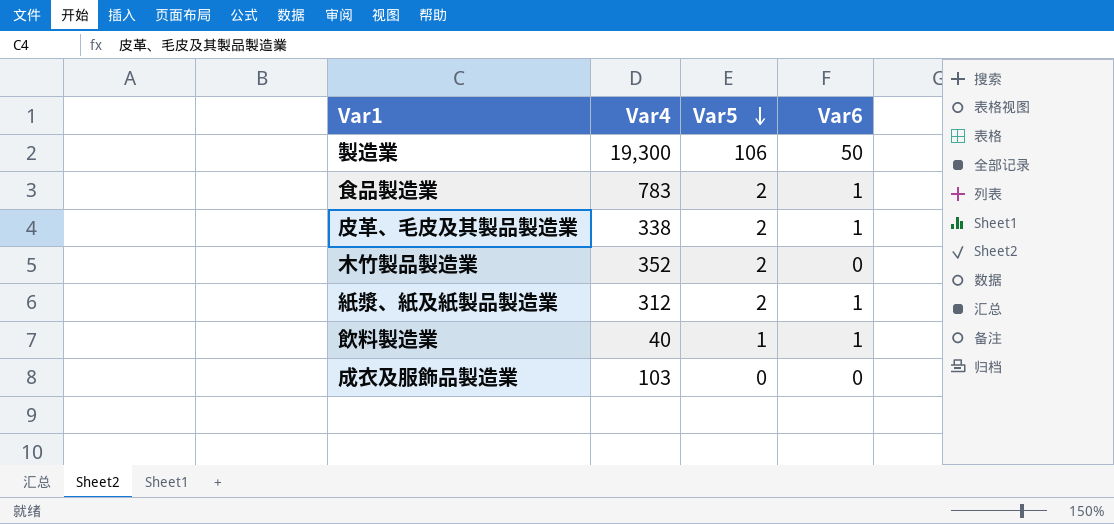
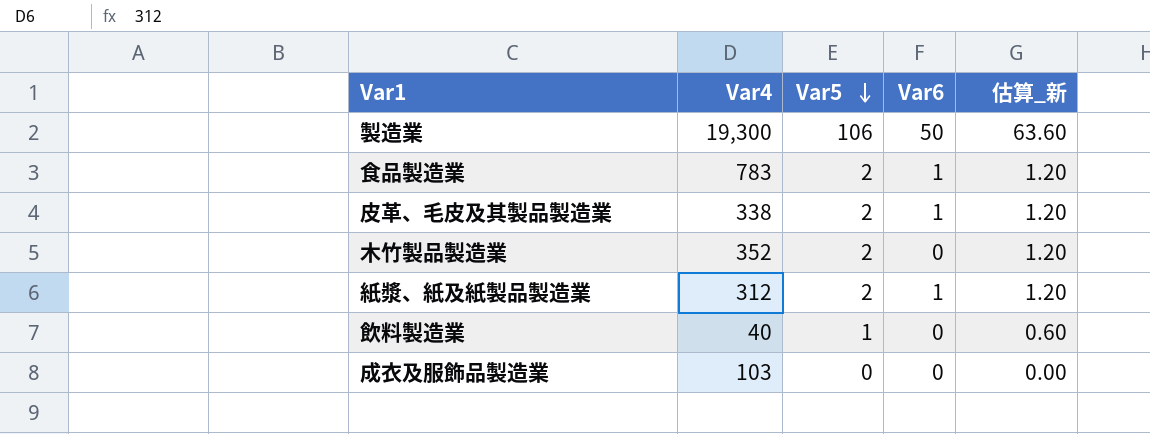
column 估算_新 | formula: none -> [Var5] * 0.6
飲料製造業 | Var6: 1 -> 0

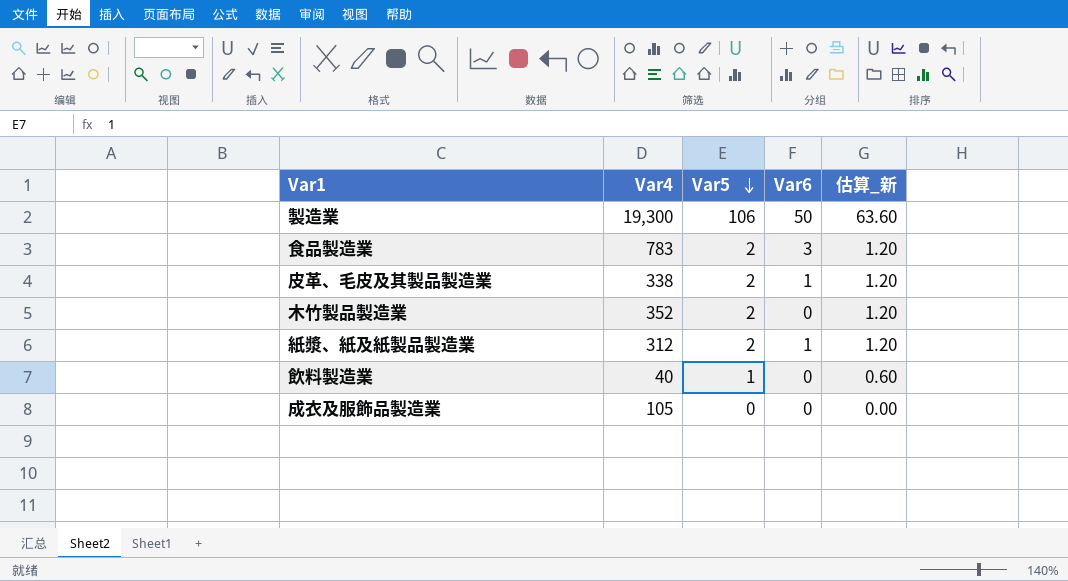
食品製造業 | Var6: 1 -> 3
成衣及服飾品製造業 | Var4: 103 -> 105

